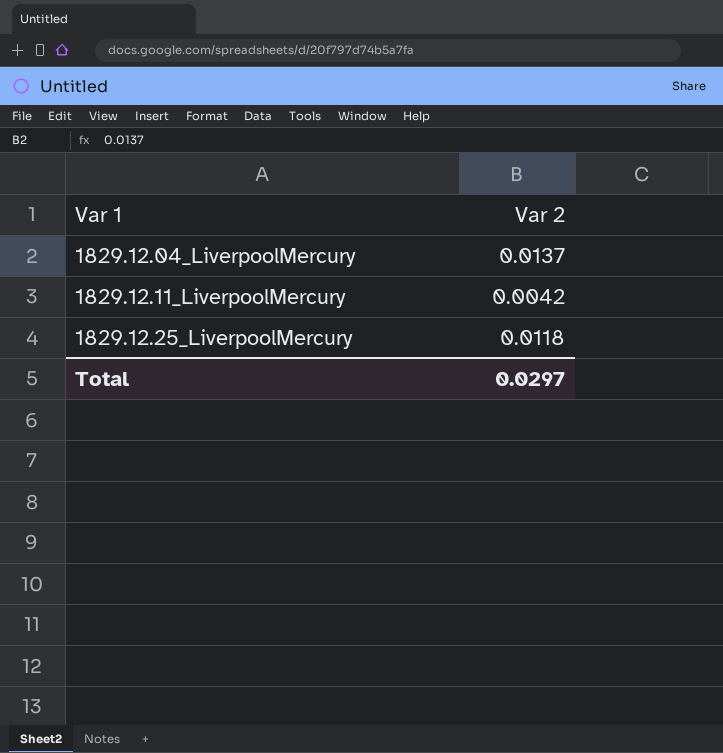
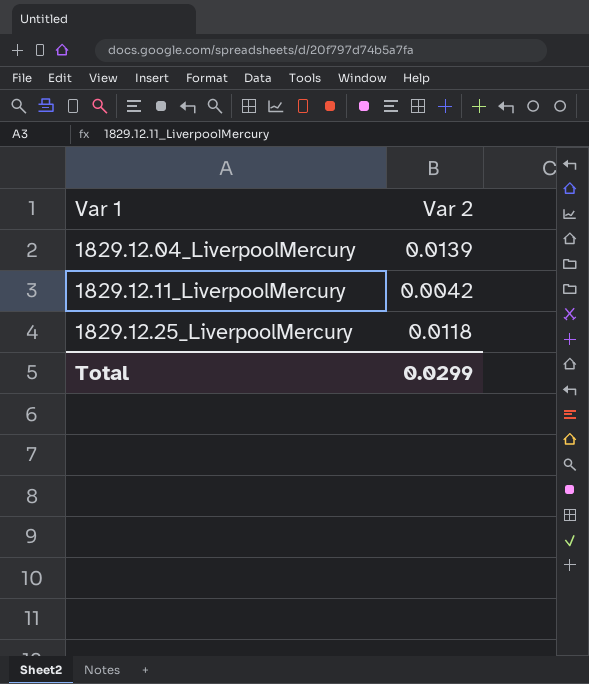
1829.12.04_LiverpoolMercury | Var 2: 0.0137 -> 0.0139
Total | Var 2: 0.0297 -> 0.0299

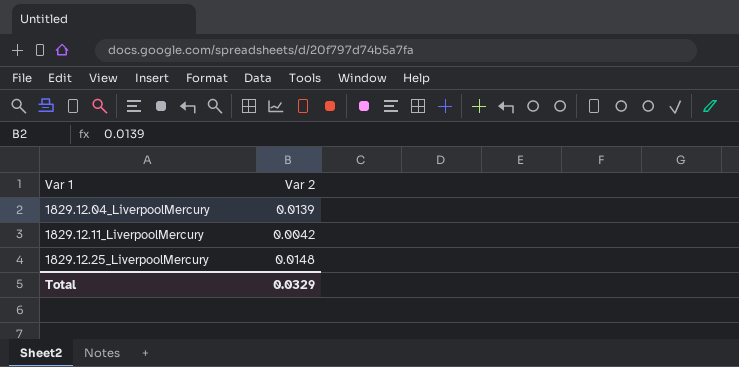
1829.12.25_LiverpoolMercury | Var 2: 0.0118 -> 0.0148
Total | Var 2: 0.0299 -> 0.0329

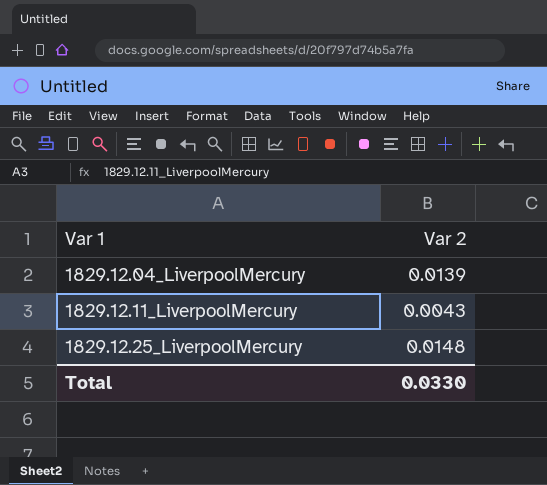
1829.12.11_LiverpoolMercury | Var 2: 0.0042 -> 0.0043
Total | Var 2: 0.0329 -> 0.0330

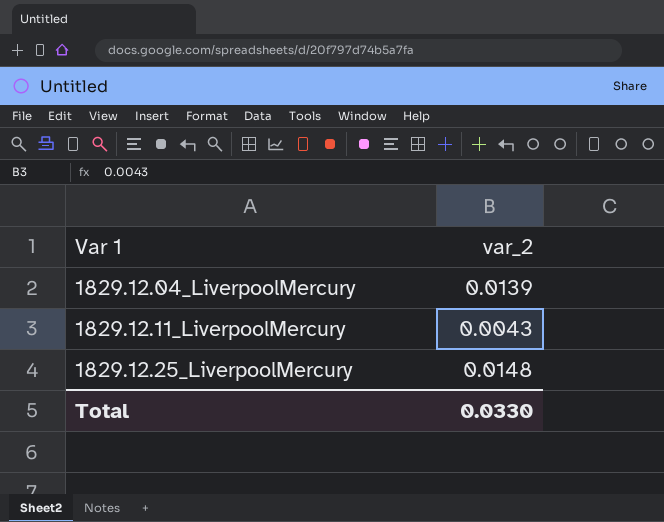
column name: Var 2 -> var_2

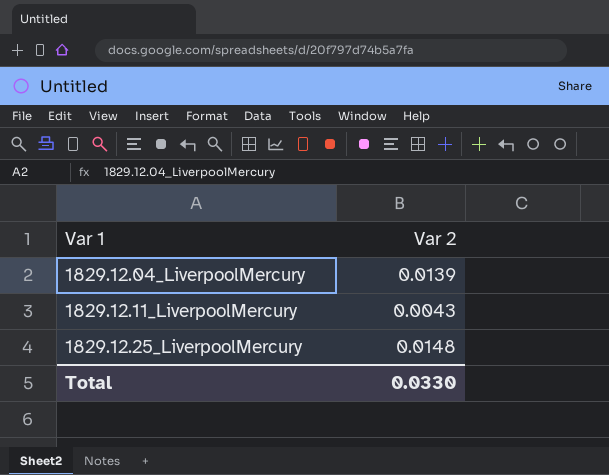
column name: var_2 -> Var 2

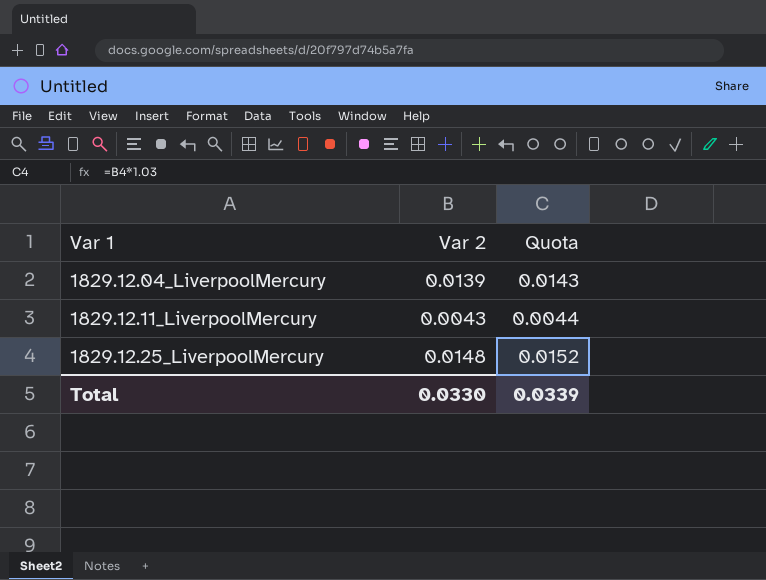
column Quota | formula: none -> [Var 2] * 1.03

